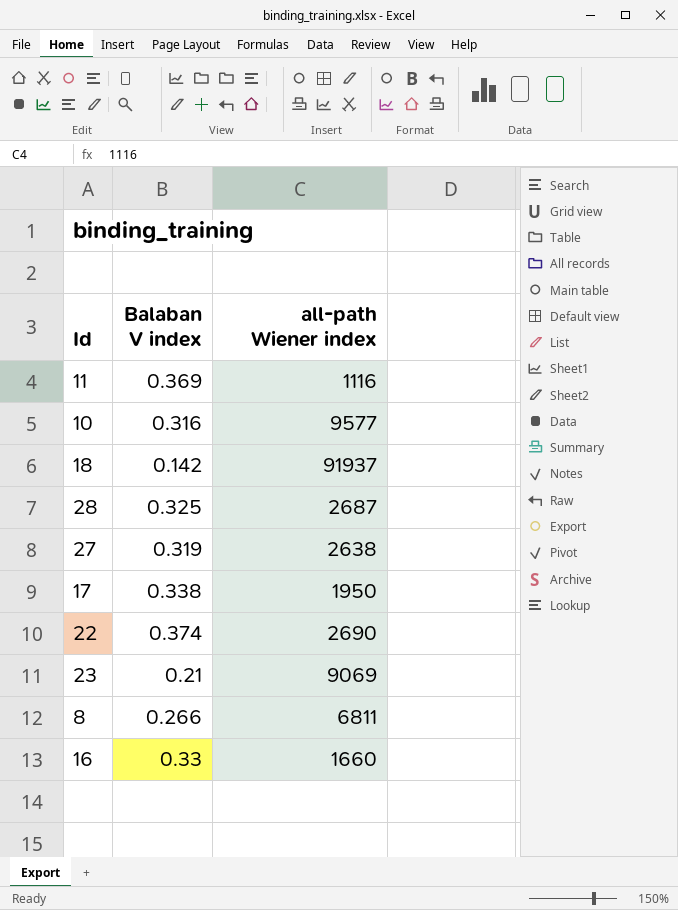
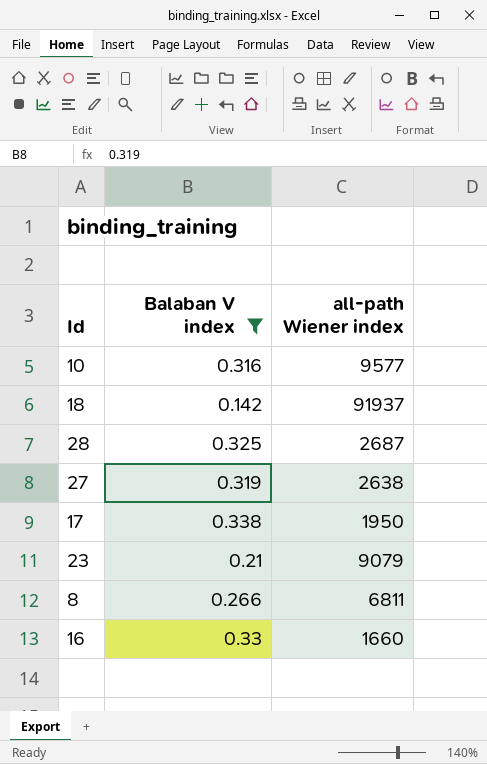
filter: none -> Balaban V index <= 0.338
23 | all-path Wiener index: 9069 -> 9079

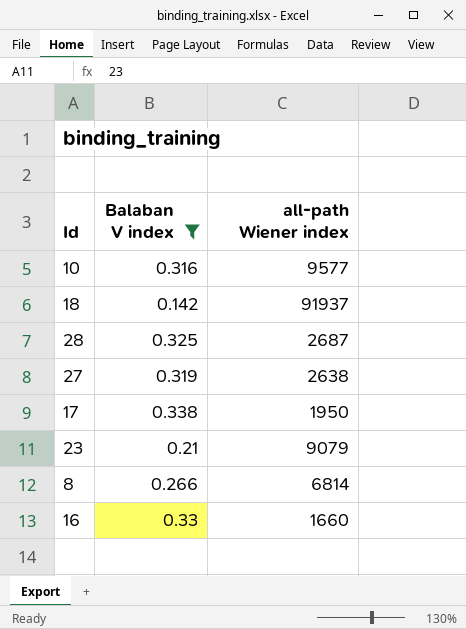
8 | all-path Wiener index: 6811 -> 6814

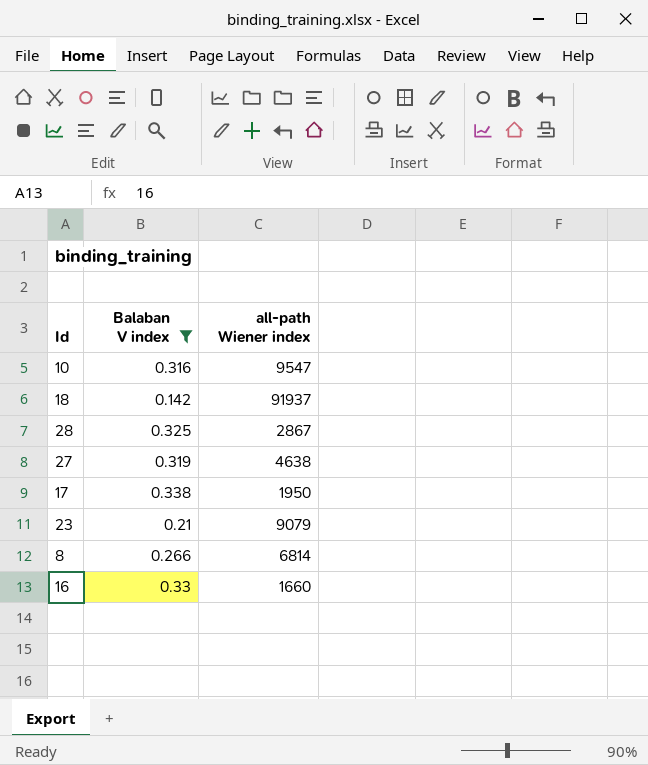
10 | all-path Wiener index: 9577 -> 9547
28 | all-path Wiener index: 2687 -> 2867
27 | all-path Wiener index: 2638 -> 4638

